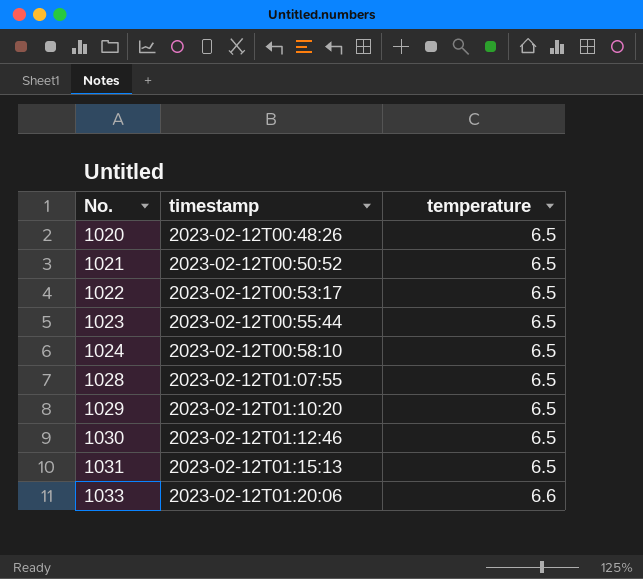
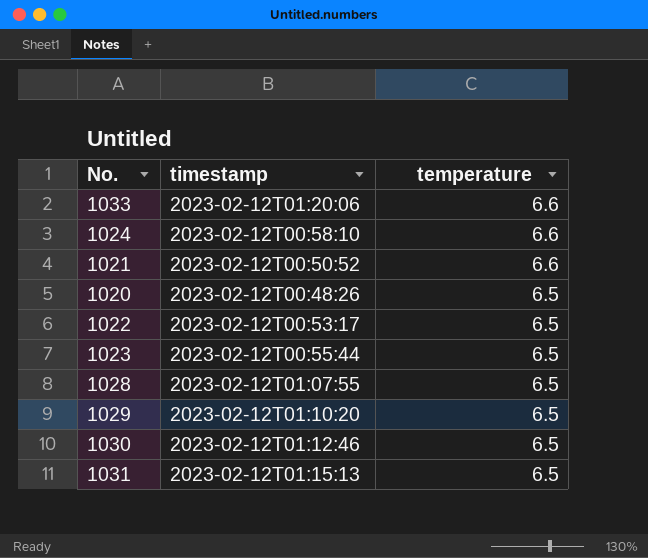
row order: No. ascending -> temperature descending
1024 | temperature: 6.5 -> 6.6
1021 | temperature: 6.5 -> 6.6

